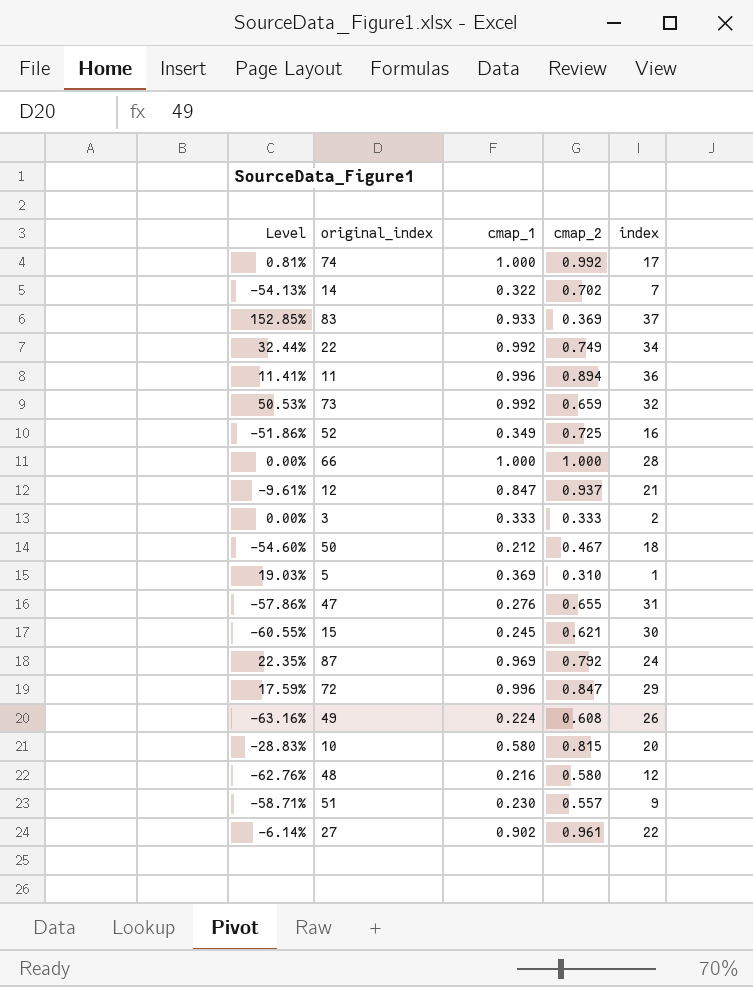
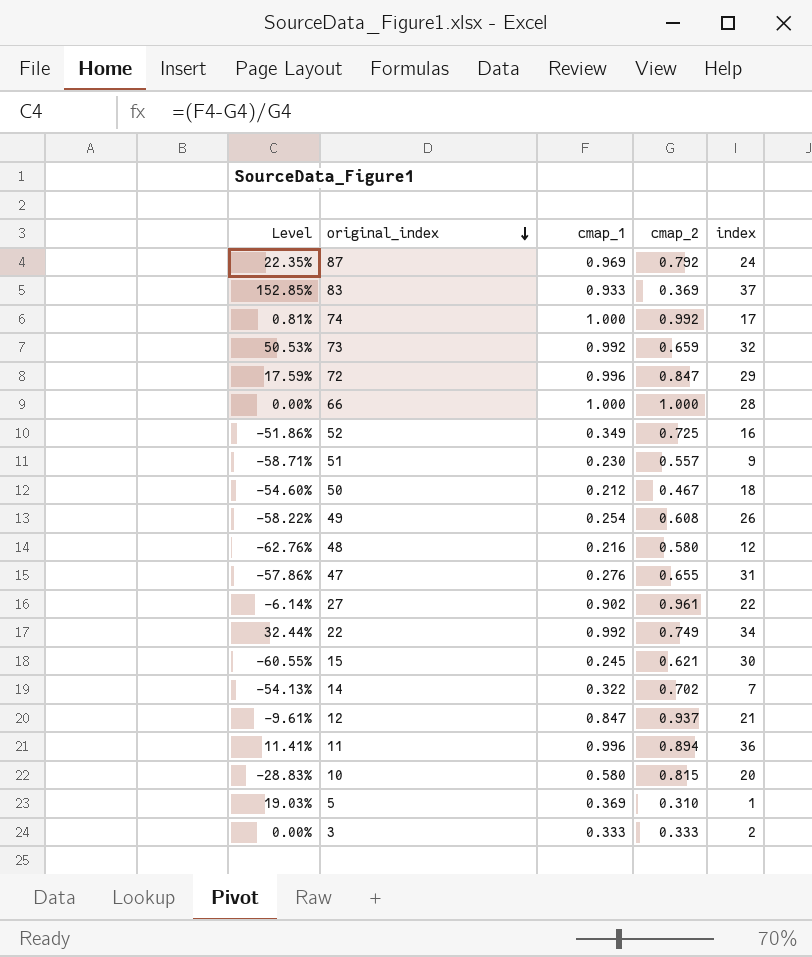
row order: none -> original_index descending
49 | Level: -63.16% -> -58.22%
49 | cmap_1: 0.224 -> 0.254

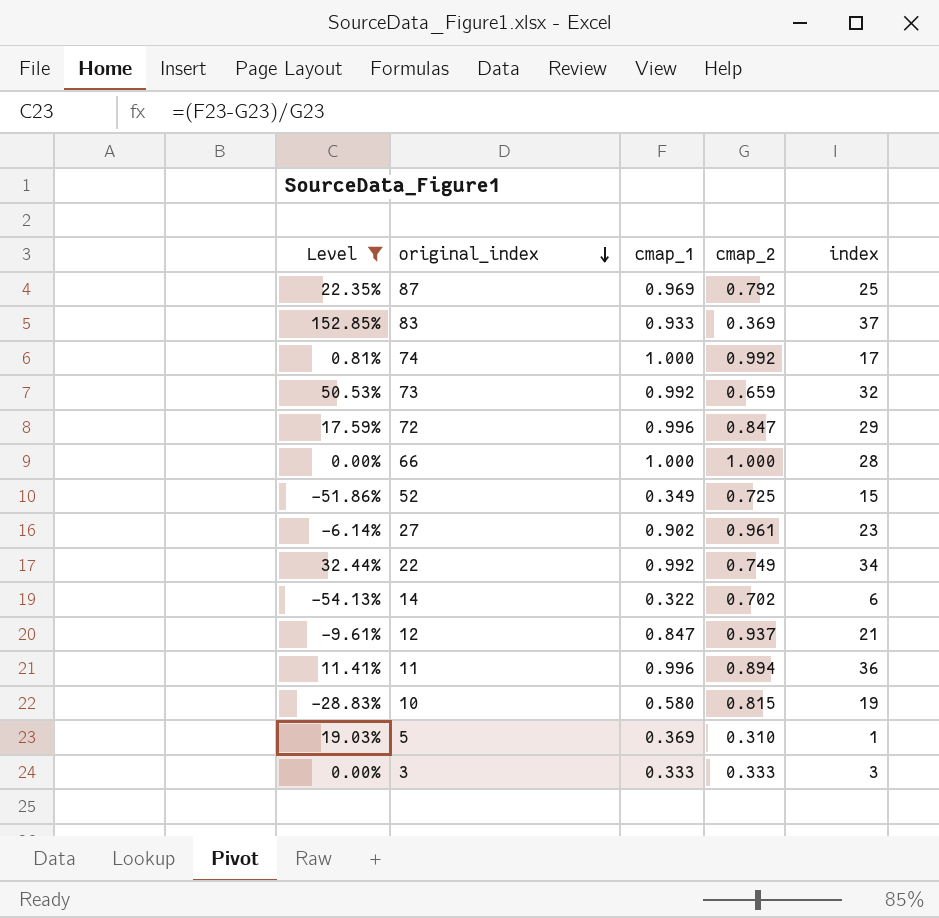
filter: none -> Level >= -54.13%
87 | index: 24 -> 25
52 | index: 16 -> 15
27 | index: 22 -> 23
14 | index: 7 -> 6
10 | index: 20 -> 19
3 | index: 2 -> 3

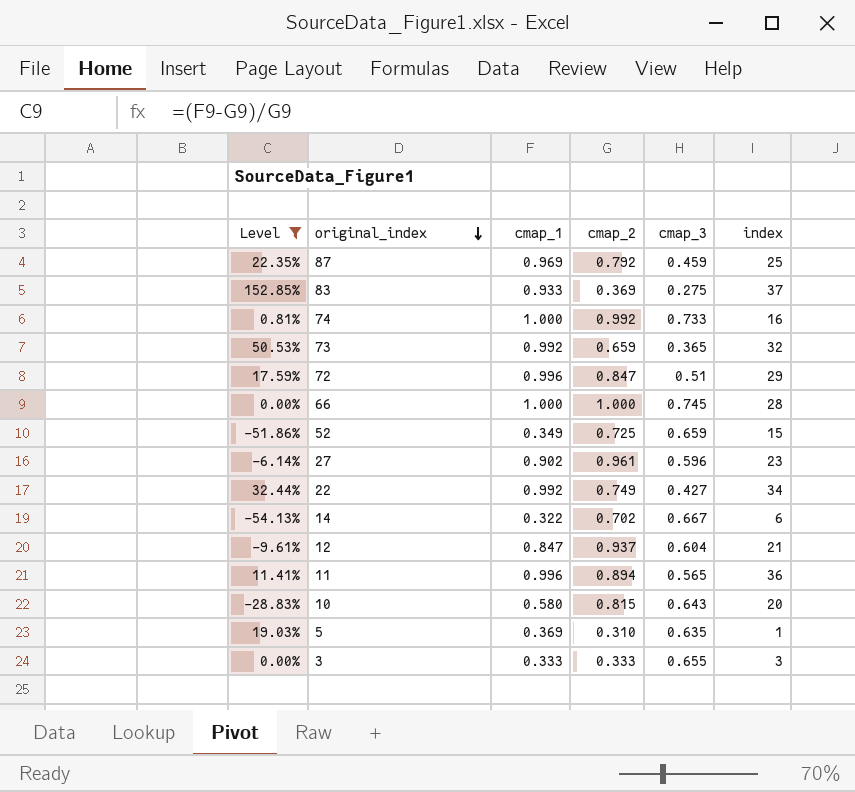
column cmap_3 | position: none -> 5
74 | index: 17 -> 16
10 | index: 19 -> 20

